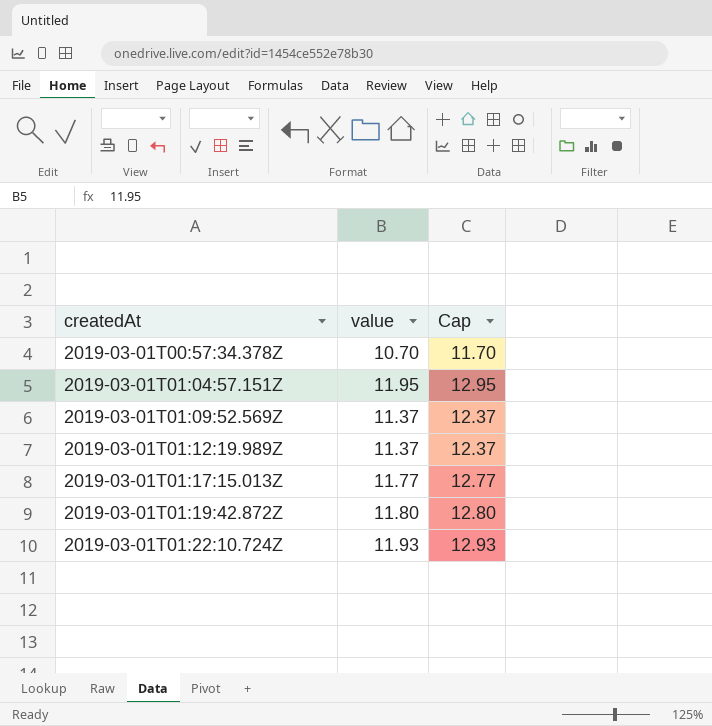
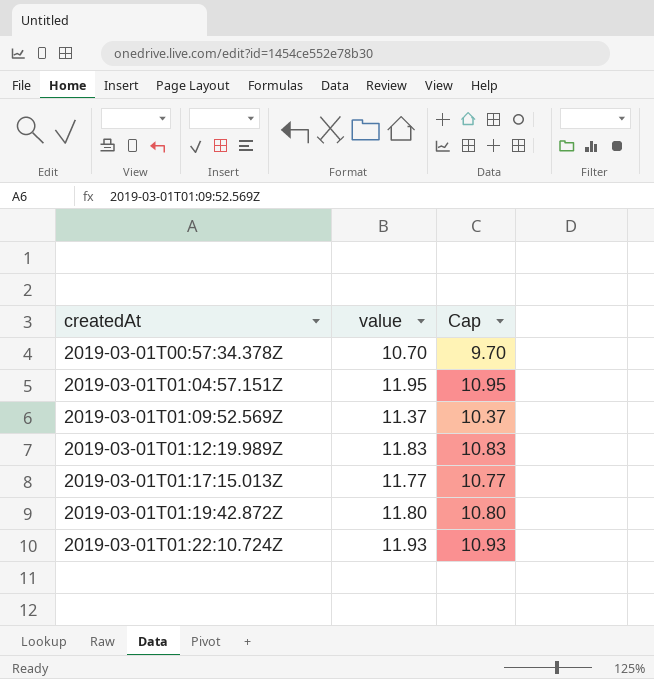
column Cap | formula: [value] + 1 -> [value] - 1
2019-03-01T01:12:19.989Z | value: 11.37 -> 11.83

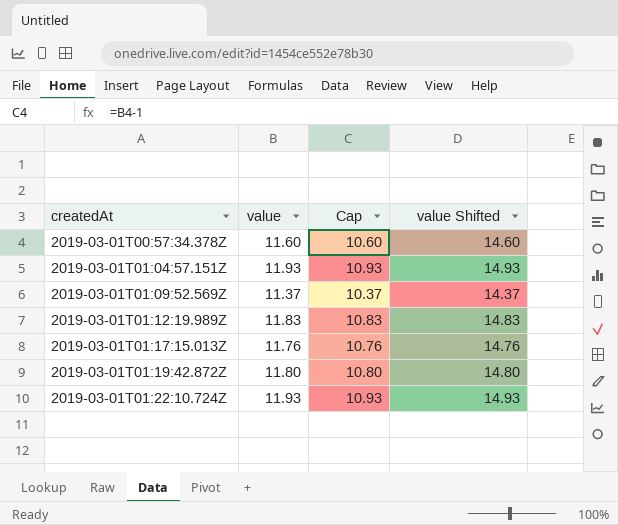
column value Shifted | formula: none -> [value] + 3
2019-03-01T00:57:34.378Z | value: 10.70 -> 11.60
2019-03-01T00:57:34.378Z | Cap: 9.70 -> 10.60
2019-03-01T01:04:57.151Z | value: 11.95 -> 11.93
2019-03-01T01:04:57.151Z | Cap: 10.95 -> 10.93
2019-03-01T01:17:15.013Z | value: 11.77 -> 11.76
2019-03-01T01:17:15.013Z | Cap: 10.77 -> 10.76

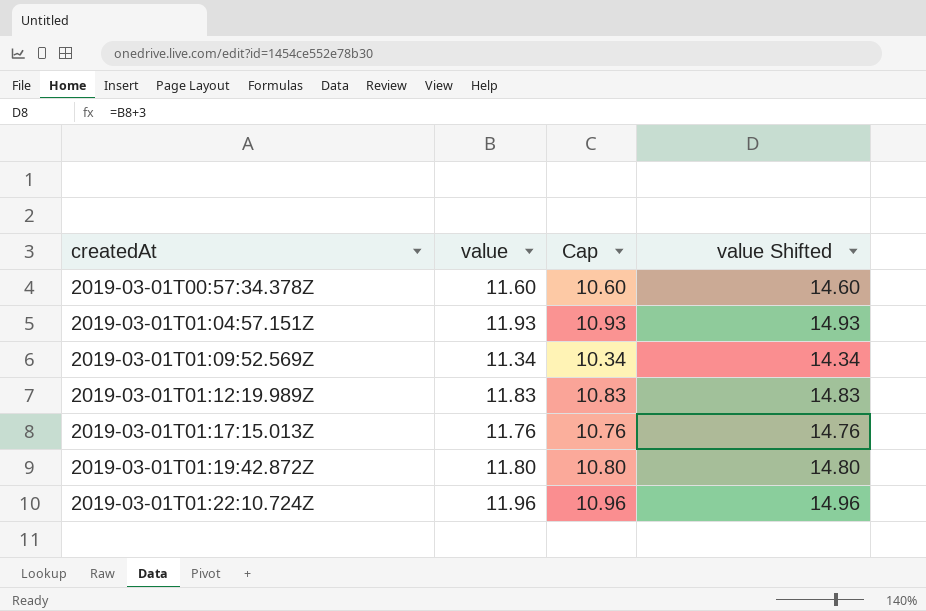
2019-03-01T01:09:52.569Z | value: 11.37 -> 11.34
2019-03-01T01:09:52.569Z | Cap: 10.37 -> 10.34
2019-03-01T01:09:52.569Z | value Shifted: 14.37 -> 14.34
2019-03-01T01:22:10.724Z | value: 11.93 -> 11.96
2019-03-01T01:22:10.724Z | Cap: 10.93 -> 10.96
2019-03-01T01:22:10.724Z | value Shifted: 14.93 -> 14.96

